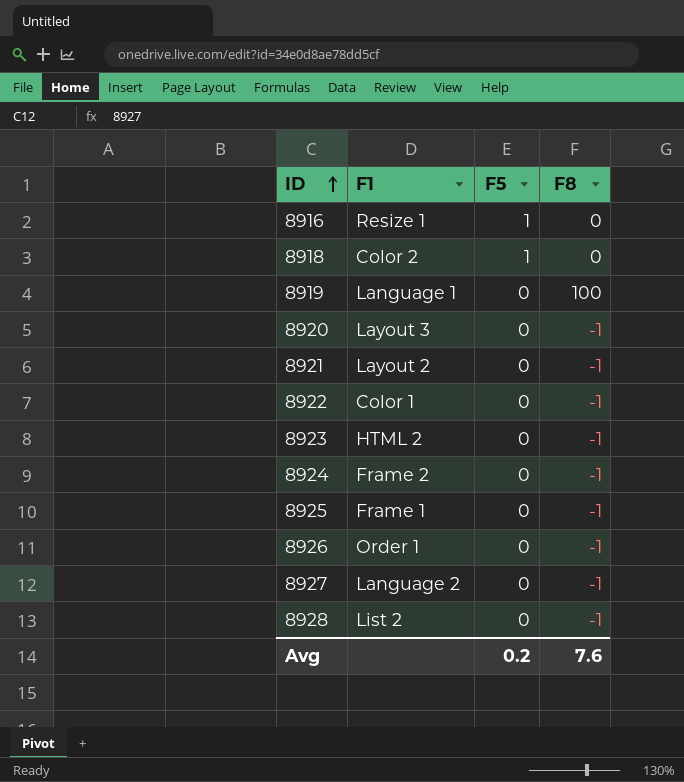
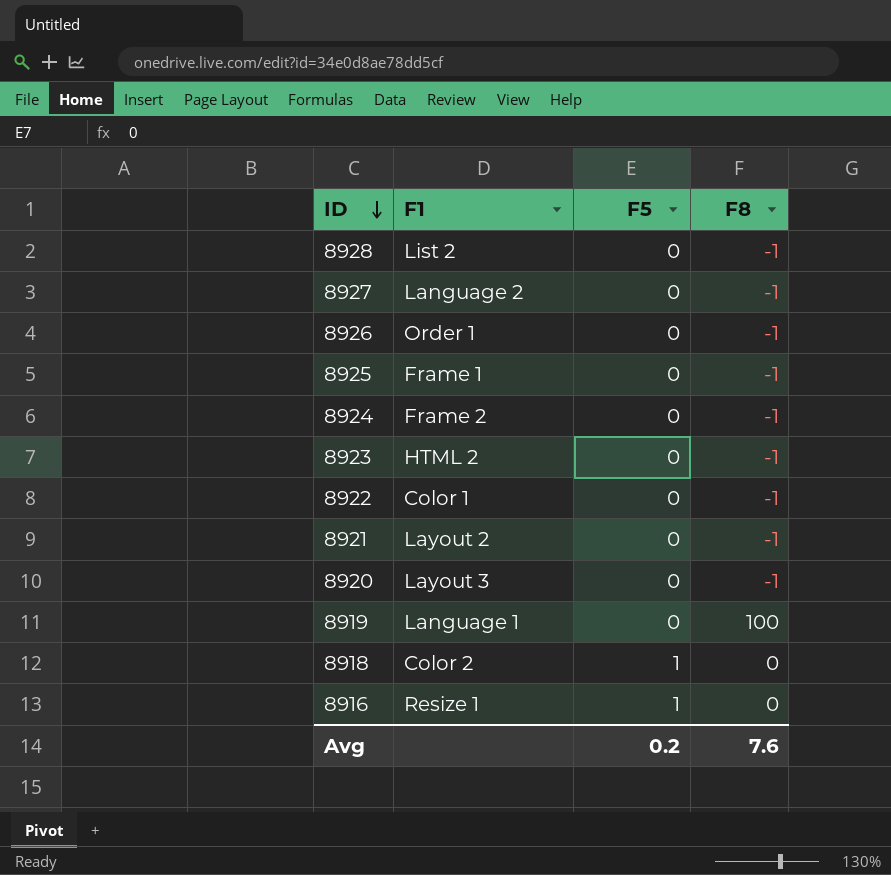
row order: ID ascending -> ID descending

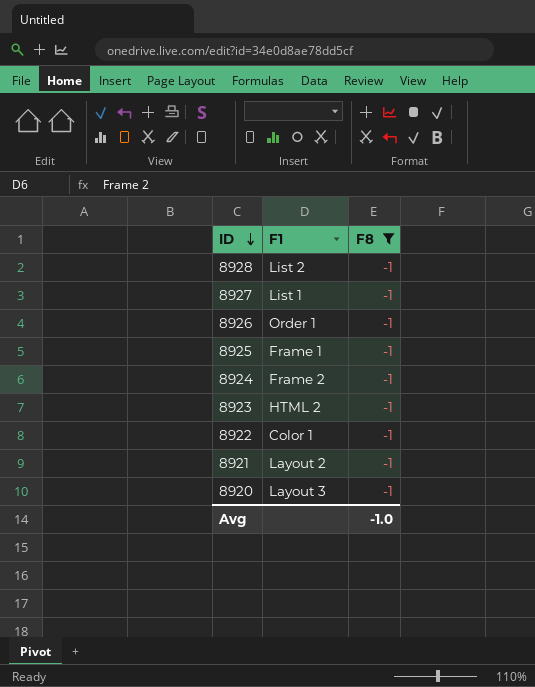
filter: none -> F8 = -1
column F5 | position: 3 -> none
8927 | F1: Language 2 -> List 1
Avg | F8: 7.6 -> -1.0

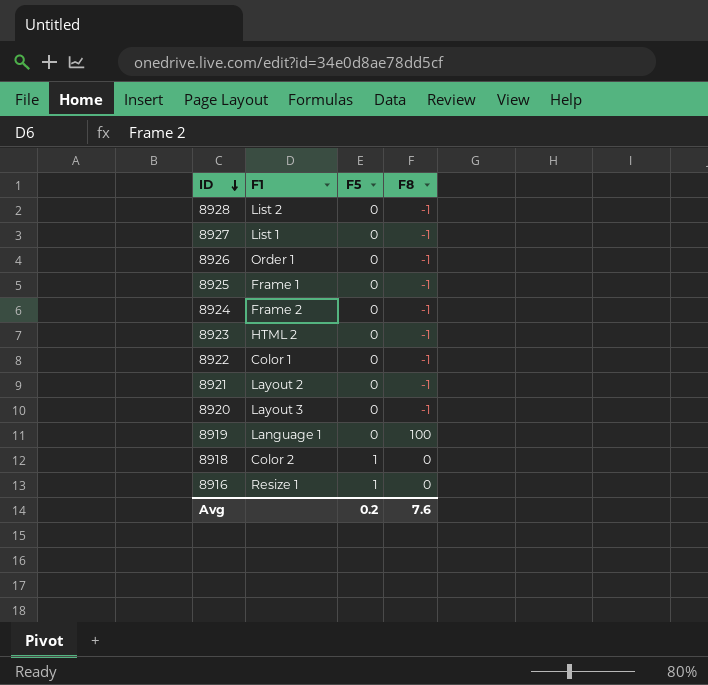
filter: F8 = -1 -> none
column F5 | position: none -> 3
Avg | F8: -1.0 -> 7.6

